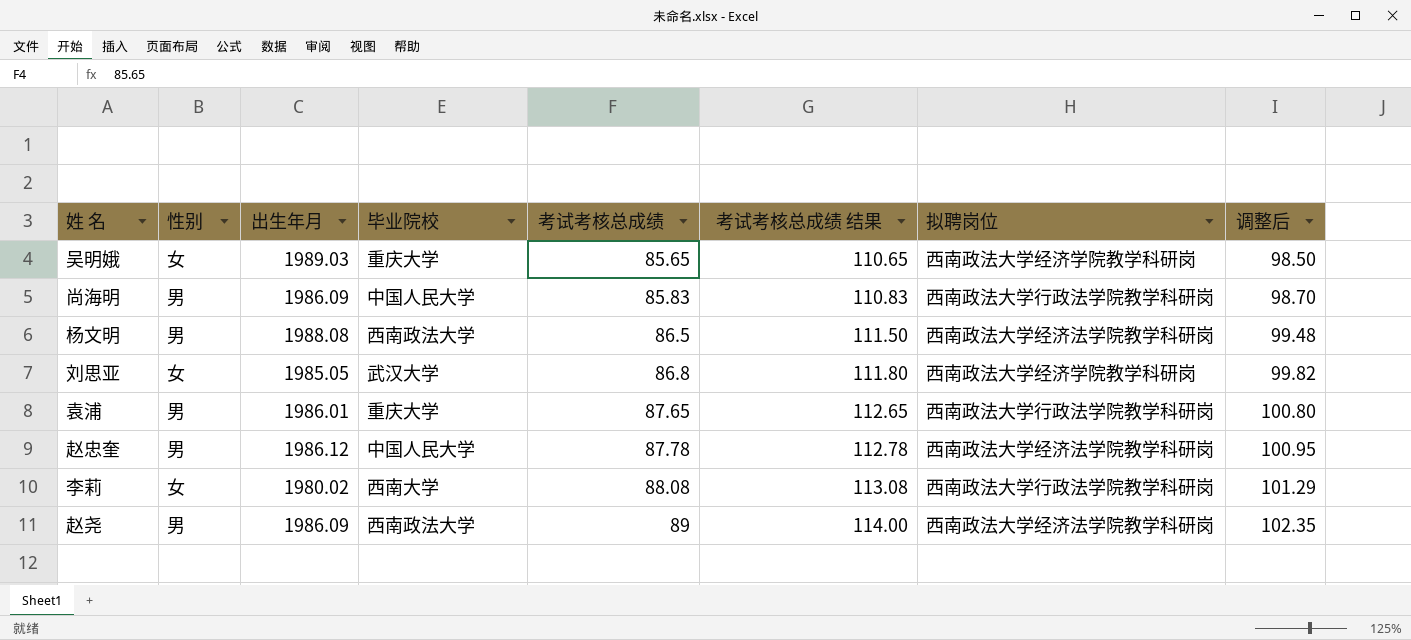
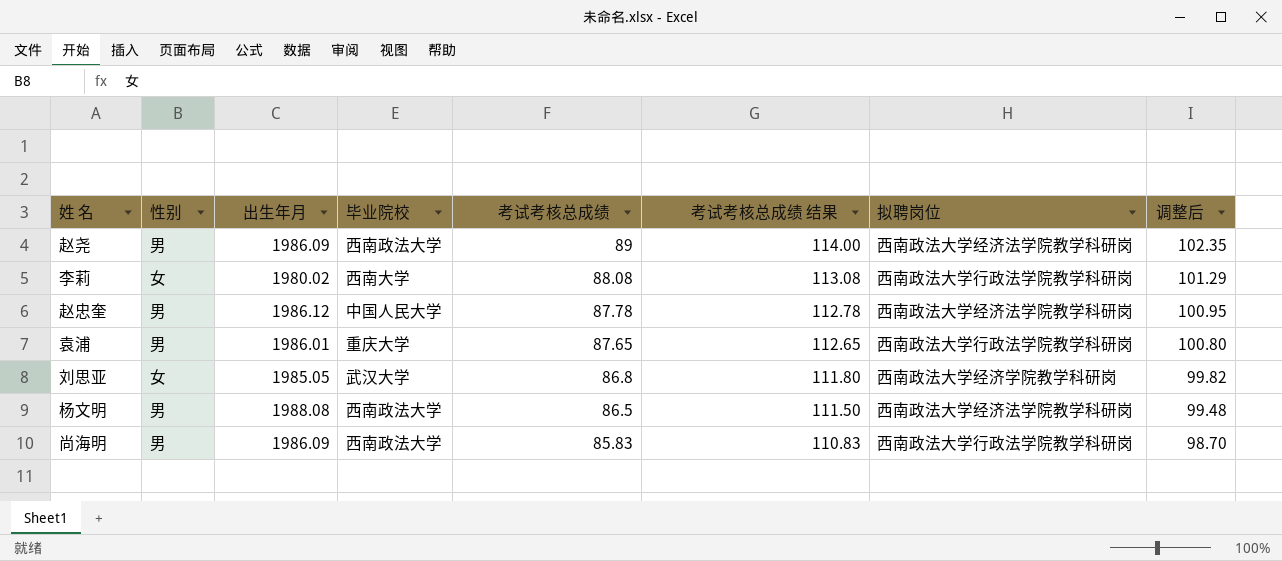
row order: 考试考核总成绩 ascending -> 考试考核总成绩 descending
row 吴明娥: 女 | 1989.03 | 重庆大学 | 85.65 | 110.65 | 西南政法大学经济学院教学科研岗 | 98.50 -> none
尚海明 | 毕业院校: 中国人民大学 -> 西南政法大学

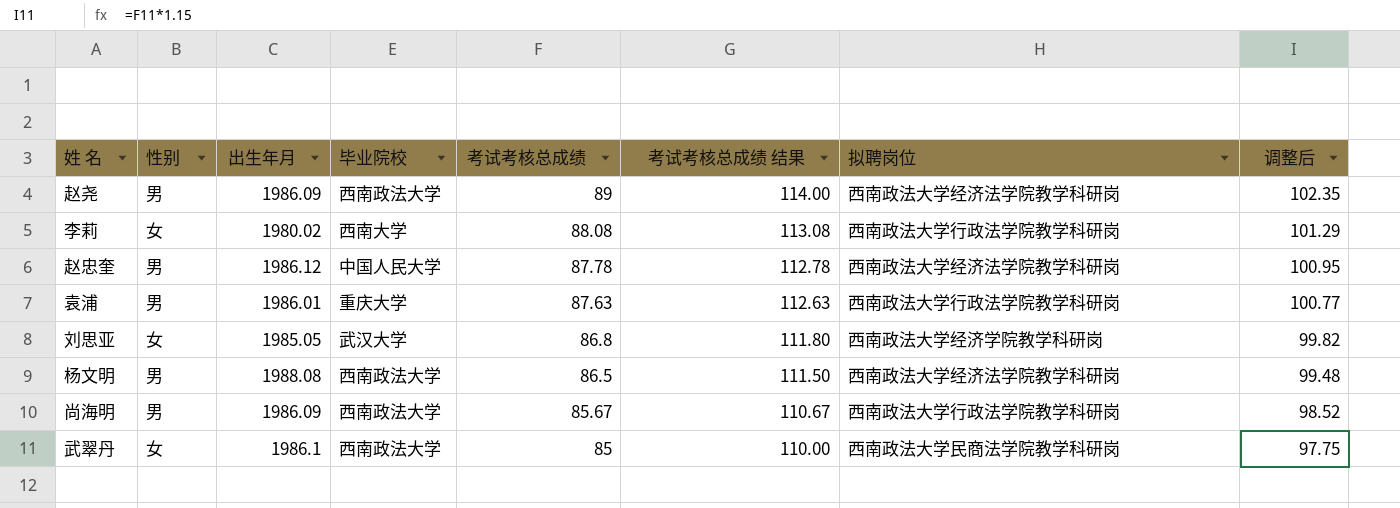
袁浦 | 考试考核总成绩: 87.65 -> 87.63
袁浦 | 考试考核总成绩 结果: 112.65 -> 112.63
袁浦 | 调整后: 100.80 -> 100.77
尚海明 | 考试考核总成绩: 85.83 -> 85.67
尚海明 | 考试考核总成绩 结果: 110.83 -> 110.67
尚海明 | 调整后: 98.70 -> 98.52
row 武翠丹: none -> 女 | 1986.1 | 西南政法大学 | 85 | 110.00 | 西南政法大学民商法学院教学科研岗 | 97.75

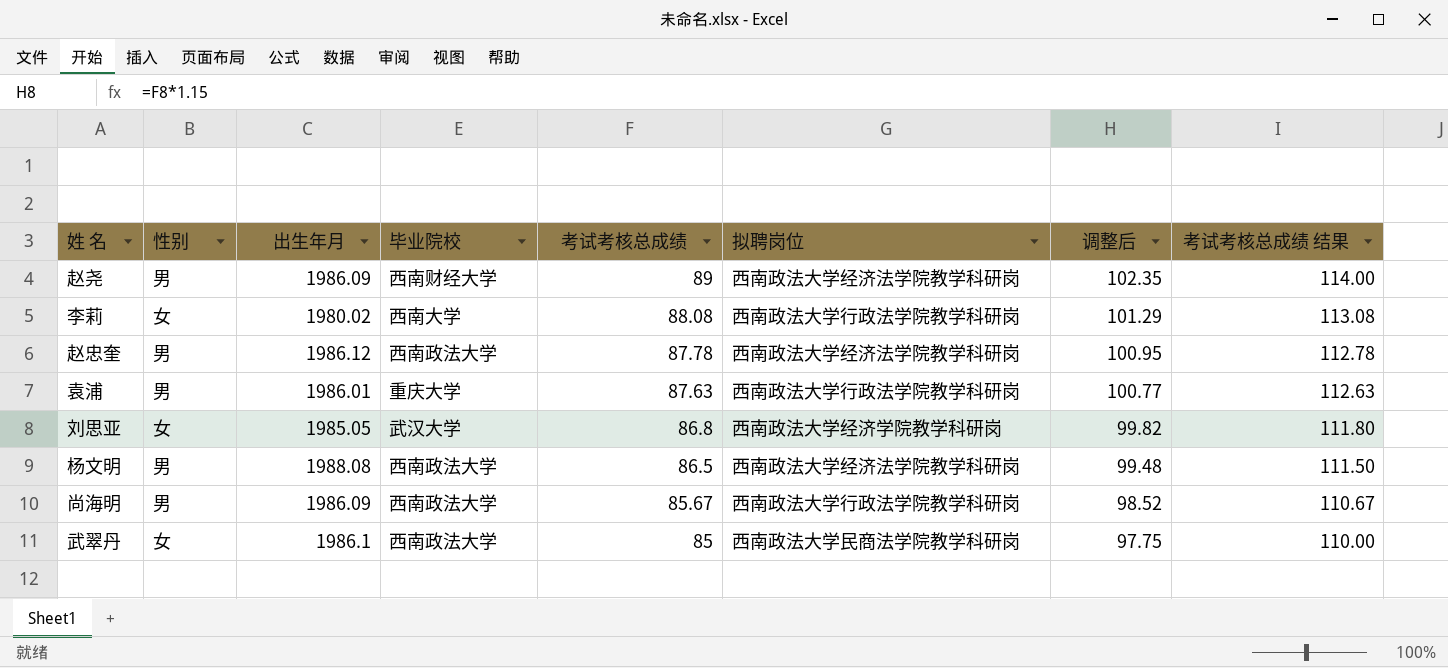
column 考试考核总成绩 结果 | position: 6 -> 8
赵尧 | 毕业院校: 西南政法大学 -> 西南财经大学
赵忠奎 | 毕业院校: 中国人民大学 -> 西南政法大学

